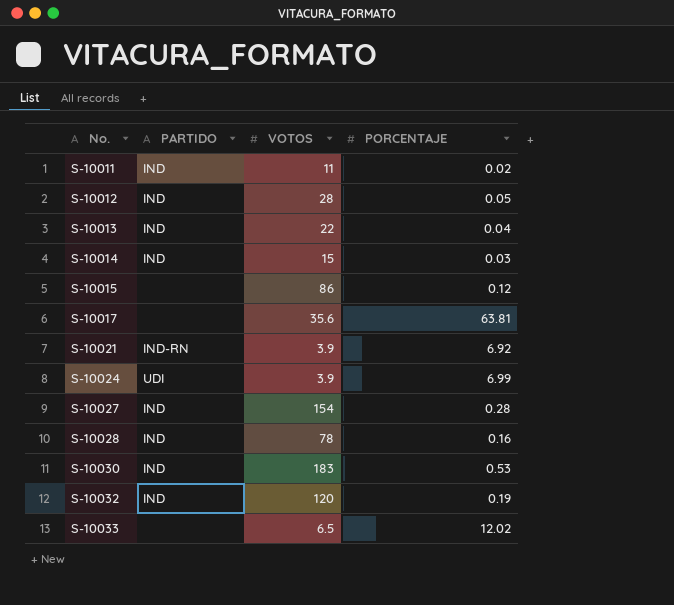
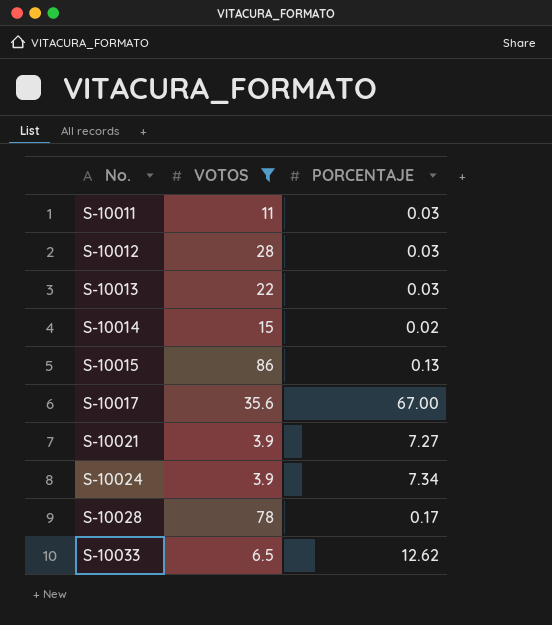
filter: none -> VOTOS <= 86
column PARTIDO | position: 2 -> none
S-10011 | PORCENTAJE: 0.02 -> 0.03
S-10012 | PORCENTAJE: 0.05 -> 0.03
S-10013 | PORCENTAJE: 0.04 -> 0.03
S-10014 | PORCENTAJE: 0.03 -> 0.02
S-10015 | PORCENTAJE: 0.12 -> 0.13
S-10017 | PORCENTAJE: 63.81 -> 67.00
S-10021 | PORCENTAJE: 6.92 -> 7.27
S-10024 | PORCENTAJE: 6.99 -> 7.34
S-10028 | PORCENTAJE: 0.16 -> 0.17
S-10033 | PORCENTAJE: 12.02 -> 12.62

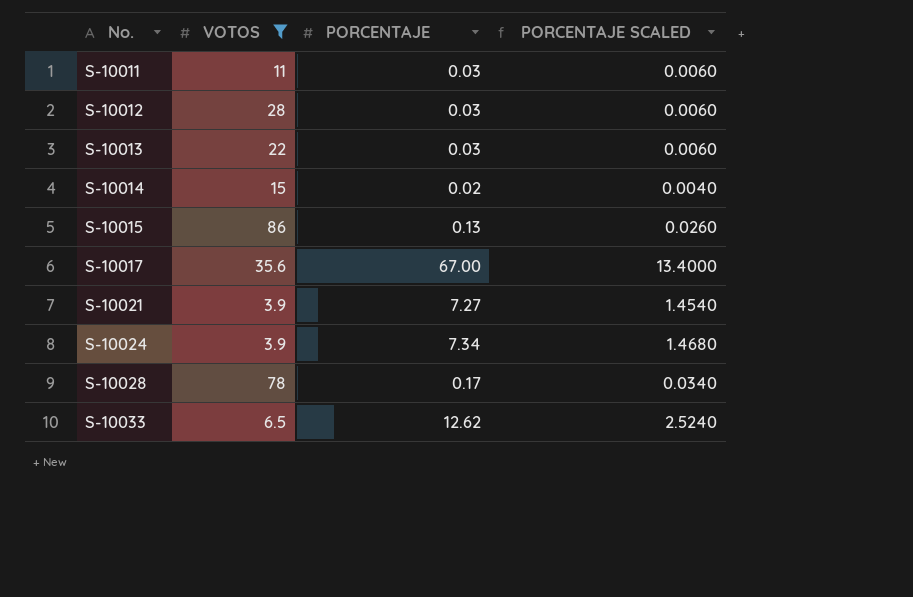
column PORCENTAJE SCALED | formula: none -> [PORCENTAJE] * 0.2

